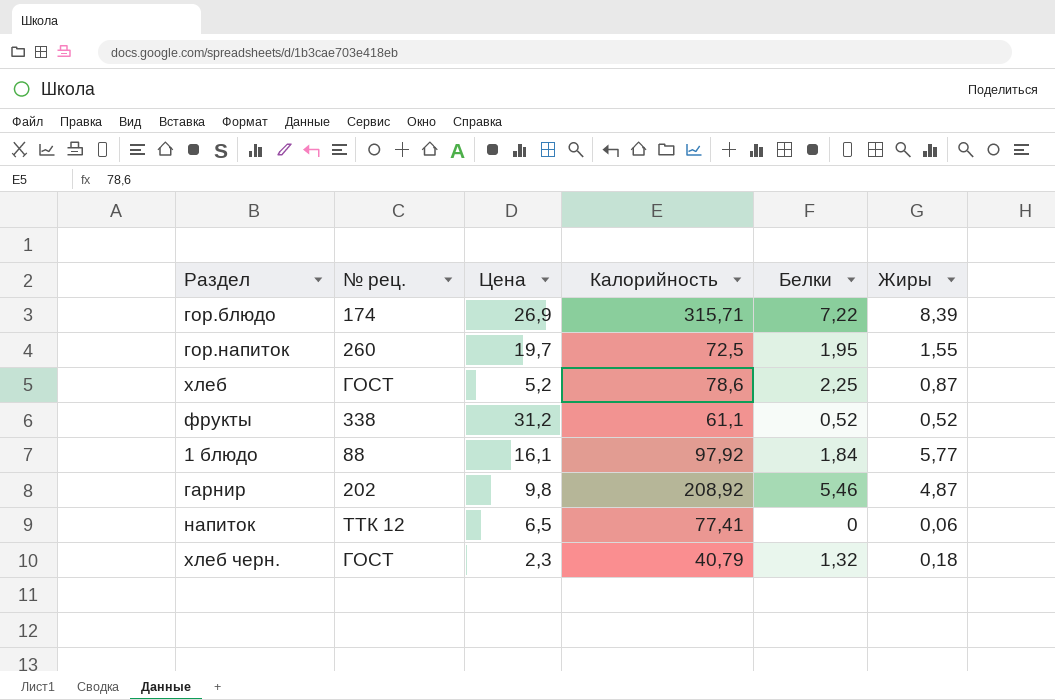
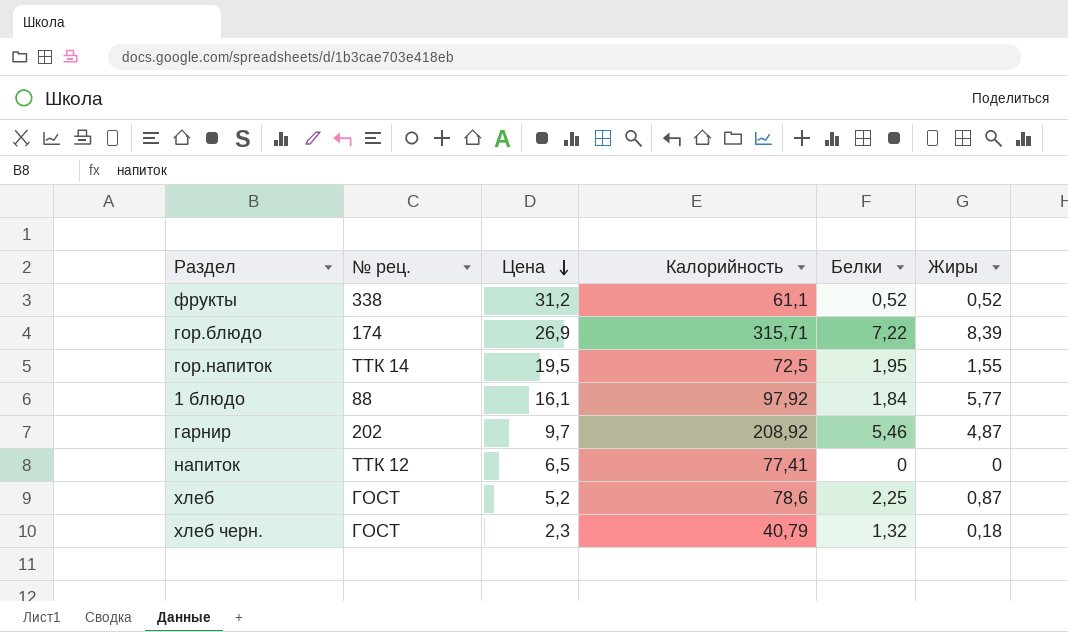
row order: none -> Цена descending
гор.напиток | № рец.: 260 -> ТТК 14
гор.напиток | Цена: 19,7 -> 19,5
гарнир | Цена: 9,8 -> 9,7
напиток | Жиры: 0,06 -> 0

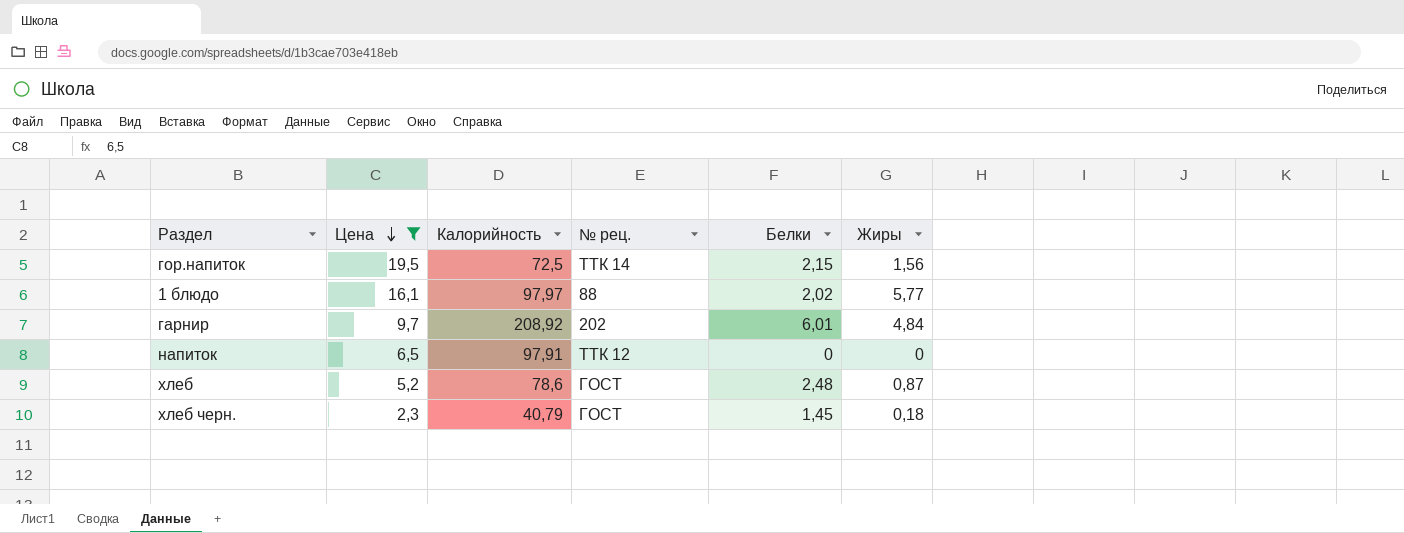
filter: none -> Цена <= 19,5
column № рец. | position: 2 -> 4
гор.напиток | Белки: 1,95 -> 2,15
гор.напиток | Жиры: 1,55 -> 1,56
1 блюдо | Калорийность: 97,92 -> 97,97
1 блюдо | Белки: 1,84 -> 2,02
гарнир | Белки: 5,46 -> 6,01
гарнир | Жиры: 4,87 -> 4,84
напиток | Калорийность: 77,41 -> 97,91
хлеб | Белки: 2,25 -> 2,48
хлеб черн. | Белки: 1,32 -> 1,45

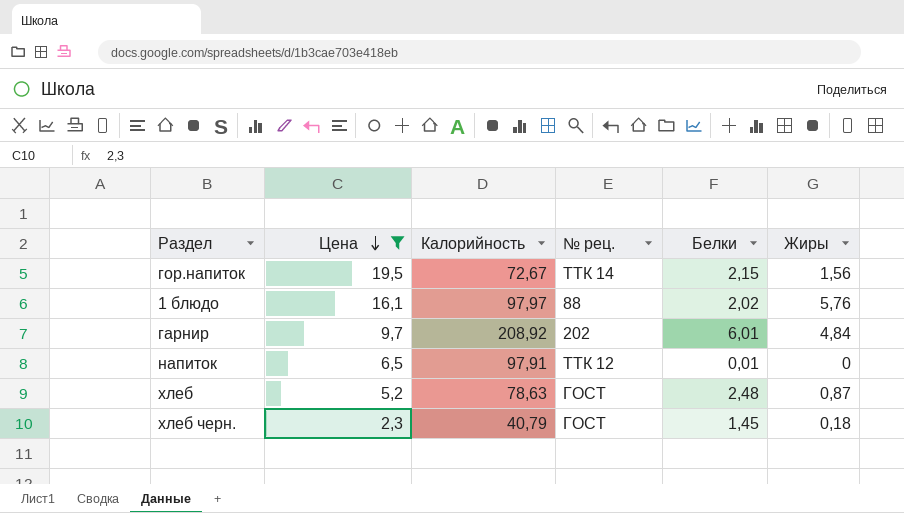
гор.напиток | Калорийность: 72,5 -> 72,67
1 блюдо | Жиры: 5,77 -> 5,76
напиток | Белки: 0 -> 0,01
хлеб | Калорийность: 78,6 -> 78,63

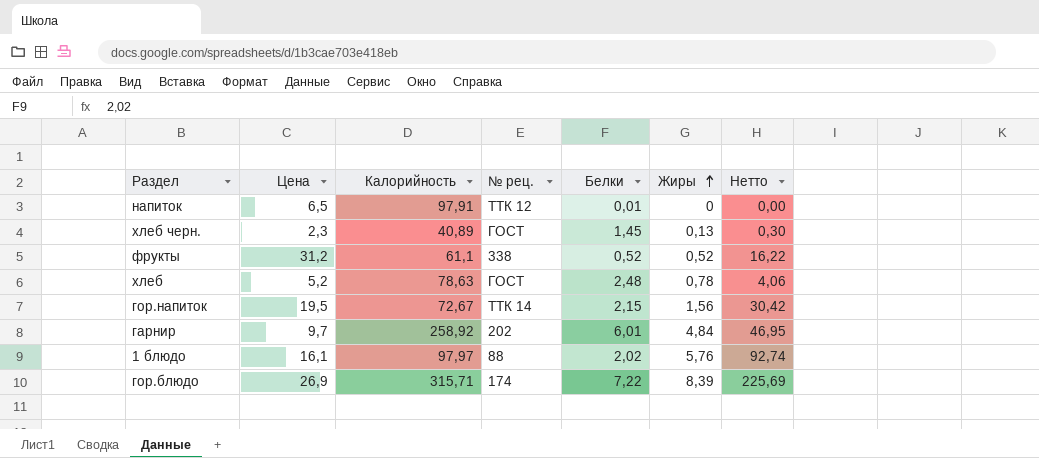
filter: Цена <= 19,5 -> none
row order: Цена descending -> Жиры ascending
column Нетто | formula: none -> [Цена] * [Жиры]
хлеб черн. | Калорийность: 40,79 -> 40,89
хлеб черн. | Жиры: 0,18 -> 0,13
хлеб | Жиры: 0,87 -> 0,78
гарнир | Калорийность: 208,92 -> 258,92

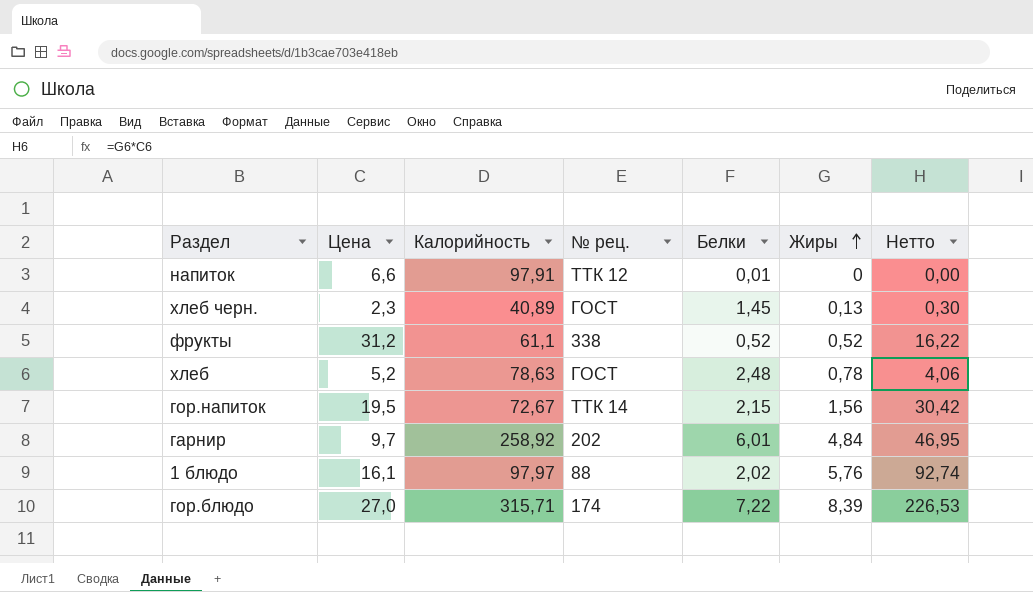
напиток | Цена: 6,5 -> 6,6
гор.блюдо | Цена: 26,9 -> 27,0
гор.блюдо | Нетто: 225,69 -> 226,53

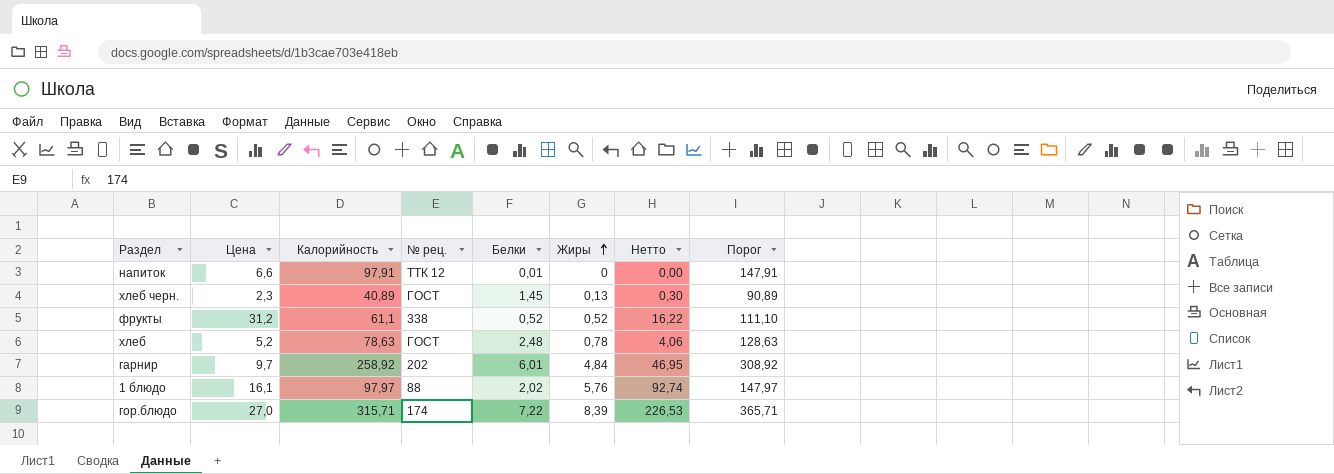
column Порог | formula: none -> [Калорийность] + 50
row гор.напиток: 19,5 | 72,67 | ТТК 14 | 2,15 | 1,56 | 30,42 -> none

